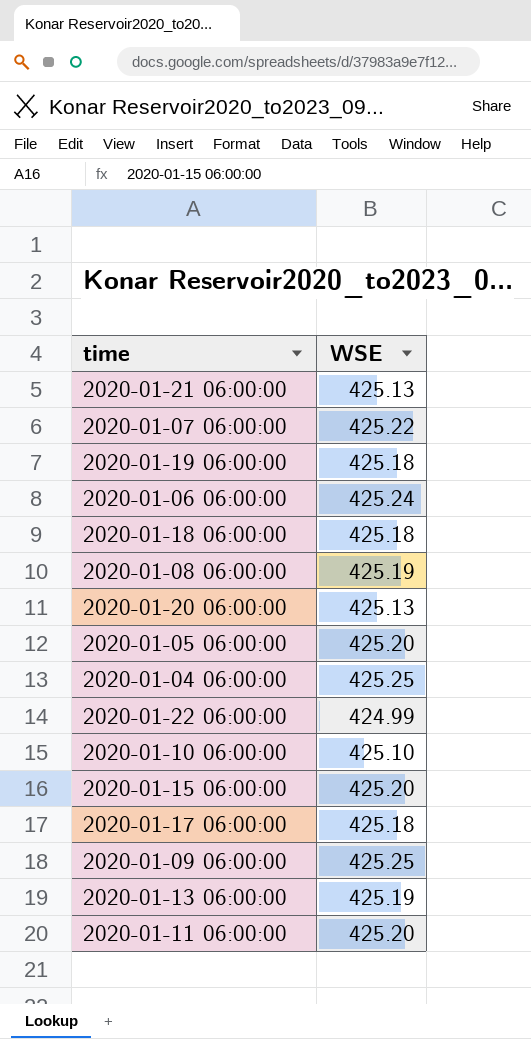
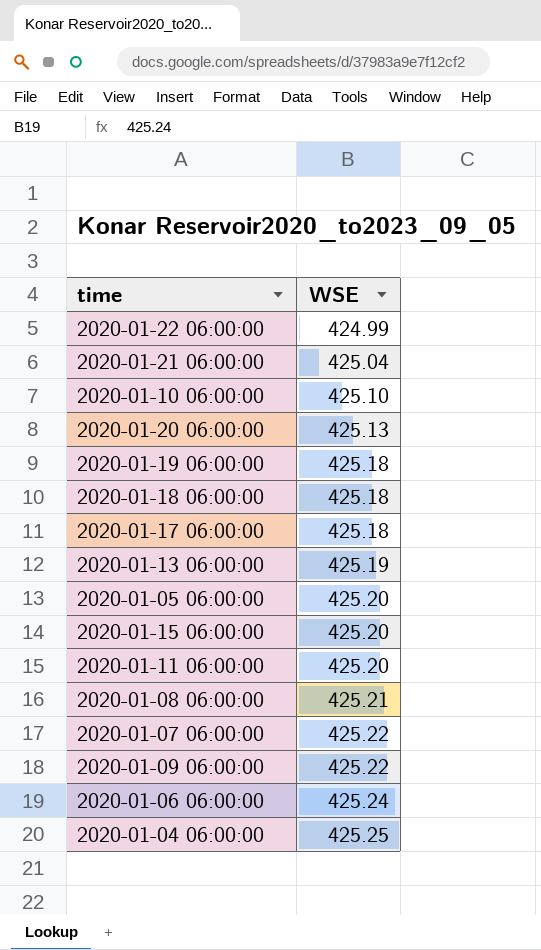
row order: none -> WSE ascending
2020-01-21 06:00:00 | WSE: 425.13 -> 425.04
2020-01-08 06:00:00 | WSE: 425.19 -> 425.21
2020-01-09 06:00:00 | WSE: 425.25 -> 425.22

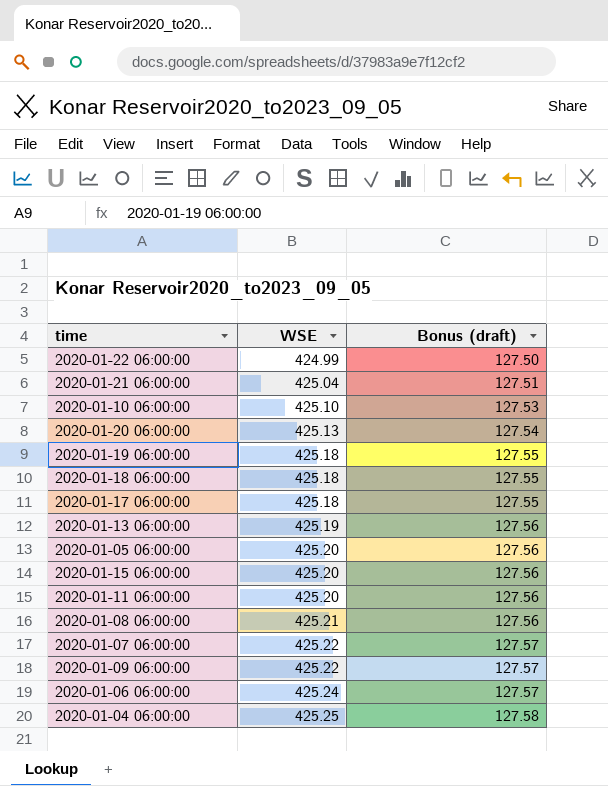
column Bonus (draft) | formula: none -> [WSE] * 0.3

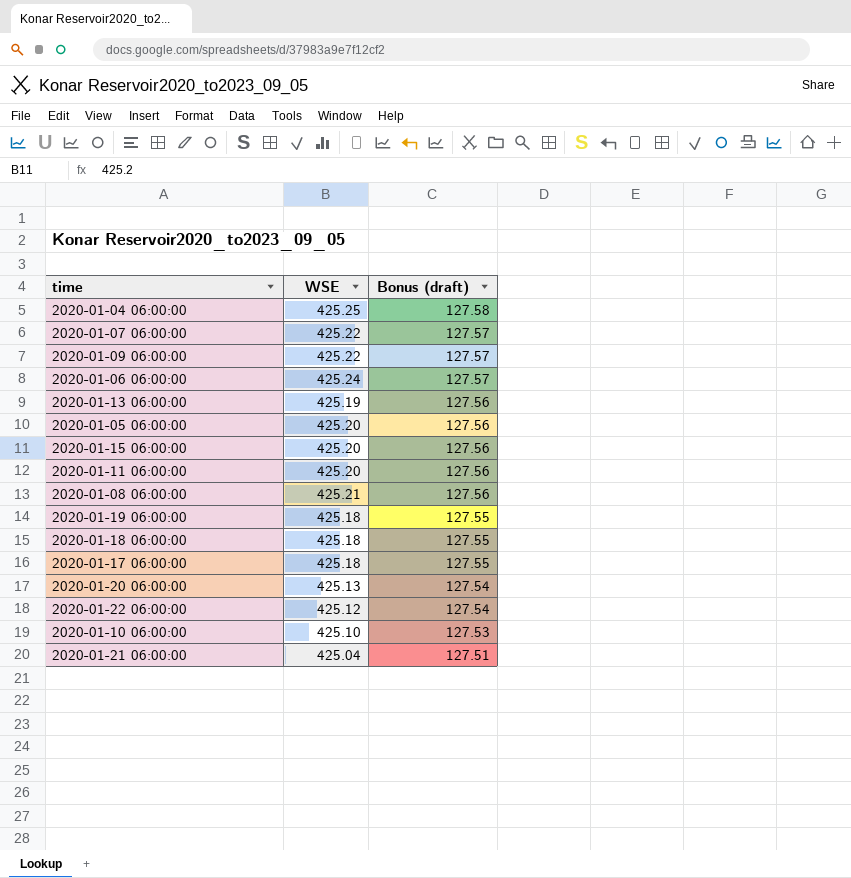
row order: WSE ascending -> Bonus (draft) descending
2020-01-22 06:00:00 | WSE: 424.99 -> 425.12
2020-01-22 06:00:00 | Bonus (draft): 127.50 -> 127.54

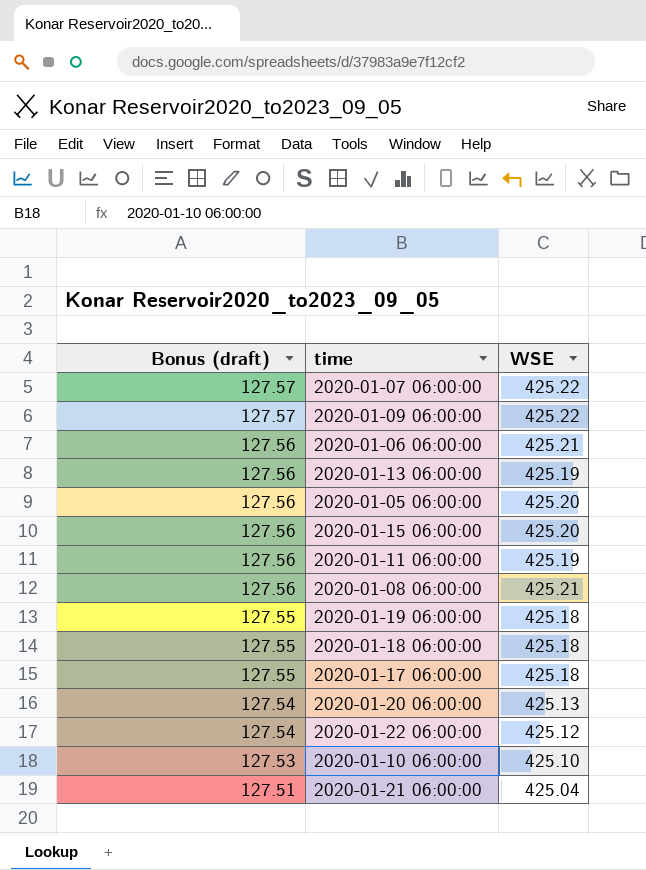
column Bonus (draft) | position: 3 -> 1
row 2020-01-04 06:00:00: 425.25 | 127.58 -> none
2020-01-06 06:00:00 | Bonus (draft): 127.57 -> 127.56
2020-01-06 06:00:00 | WSE: 425.24 -> 425.21
2020-01-11 06:00:00 | WSE: 425.20 -> 425.19

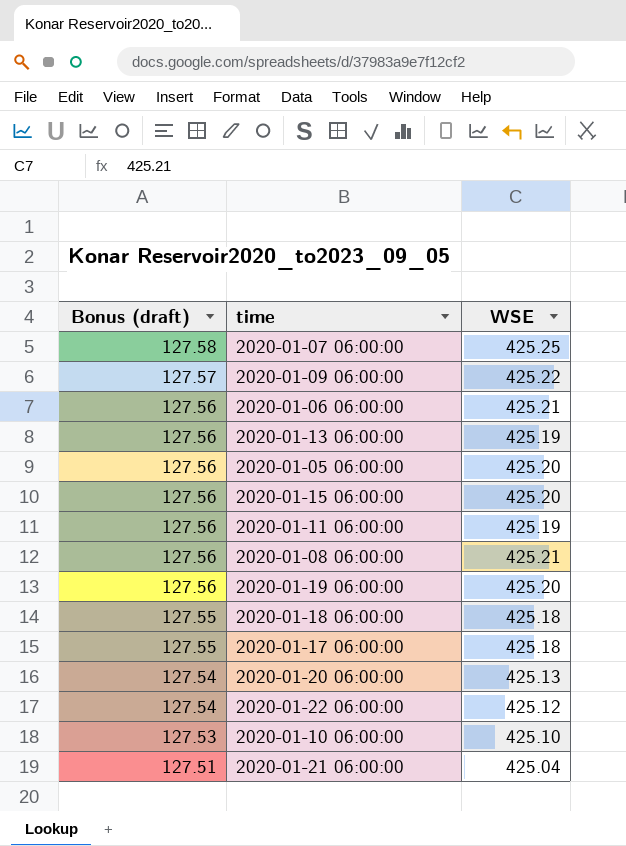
2020-01-07 06:00:00 | Bonus (draft): 127.57 -> 127.58
2020-01-07 06:00:00 | WSE: 425.22 -> 425.25
2020-01-19 06:00:00 | Bonus (draft): 127.55 -> 127.56
2020-01-19 06:00:00 | WSE: 425.18 -> 425.20

